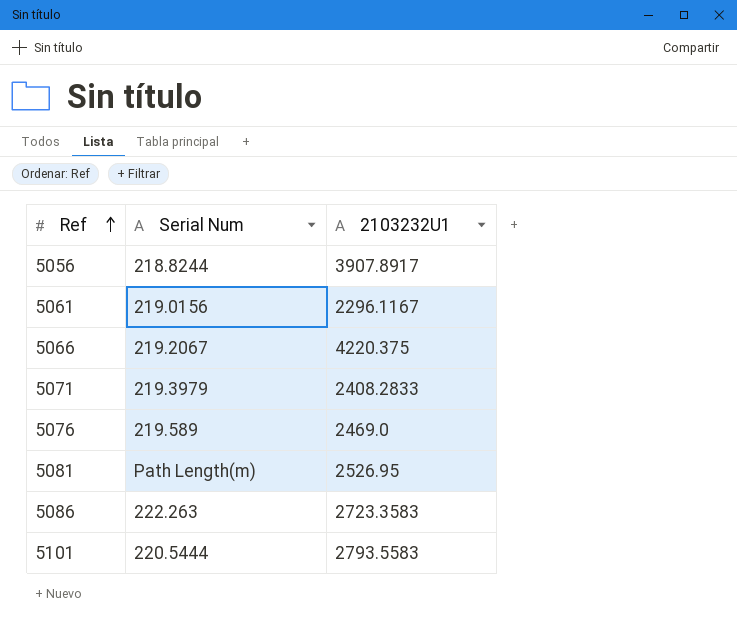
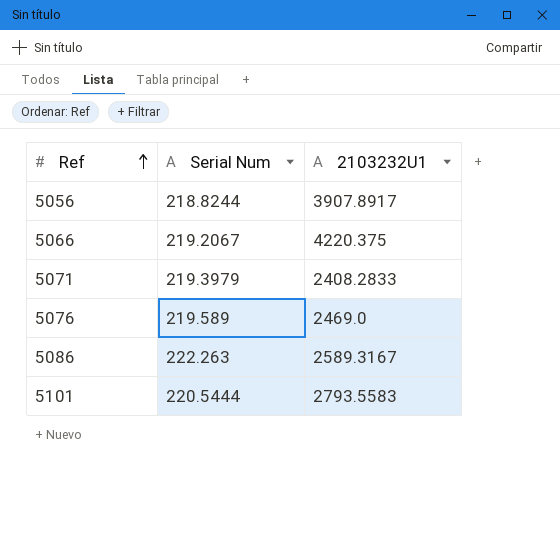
row 5061: 219.0156 | 2296.1167 -> none
row 5081: Path Length(m) | 2526.95 -> none
5086 | 2103232U1: 2723.3583 -> 2589.3167

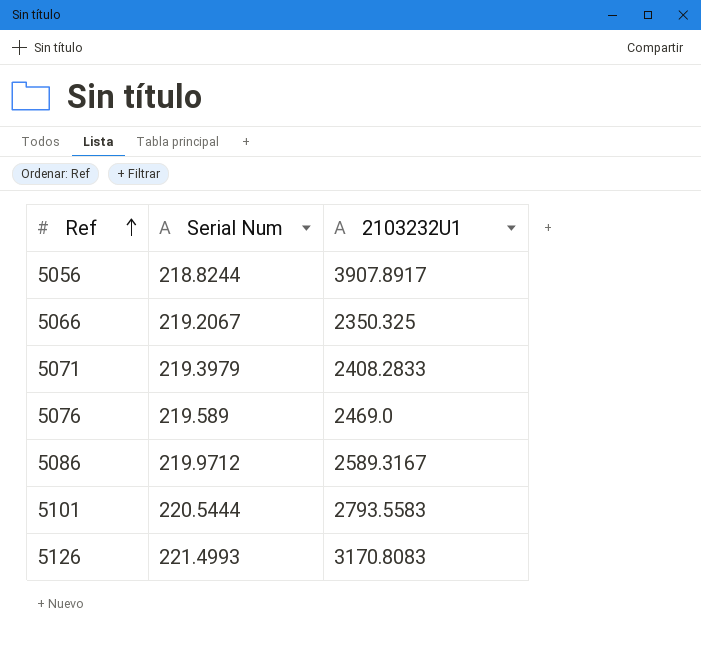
5066 | 2103232U1: 4220.375 -> 2350.325
5086 | Serial Num: 222.263 -> 219.9712
row 5126: none -> 221.4993 | 3170.8083

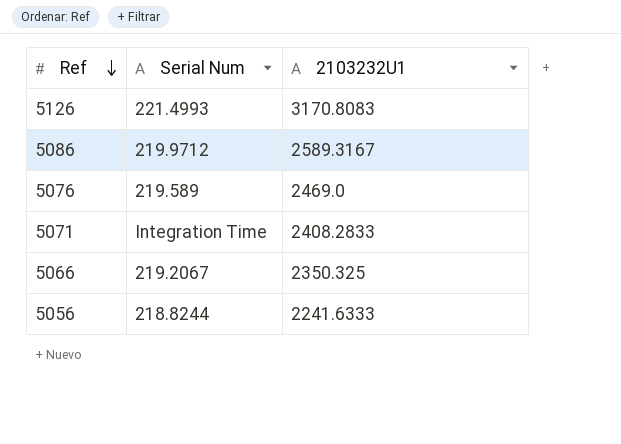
row order: Ref ascending -> Ref descending
row 5101: 220.5444 | 2793.5583 -> none
5071 | Serial Num: 219.3979 -> Integration Time
5056 | 2103232U1: 3907.8917 -> 2241.6333

